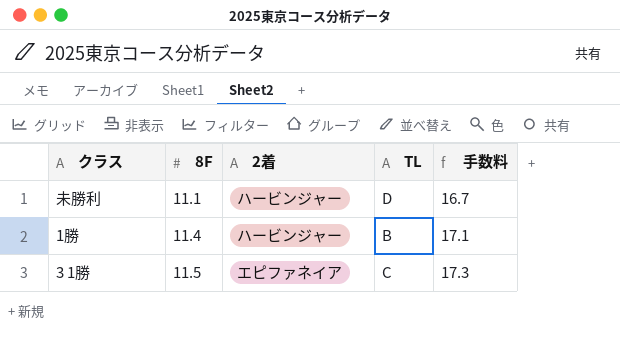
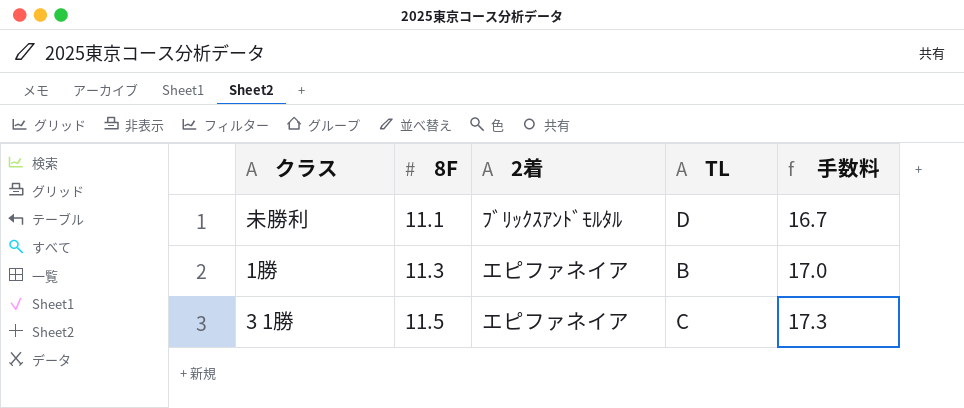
未勝利 | 2着: ハービンジャー -> ﾌﾞﾘｯｸｽｱﾝﾄﾞﾓﾙﾀﾙ
1勝 | 8F: 11.4 -> 11.3
1勝 | 2着: ハービンジャー -> エピファネイア
1勝 | 手数料: 17.1 -> 17.0

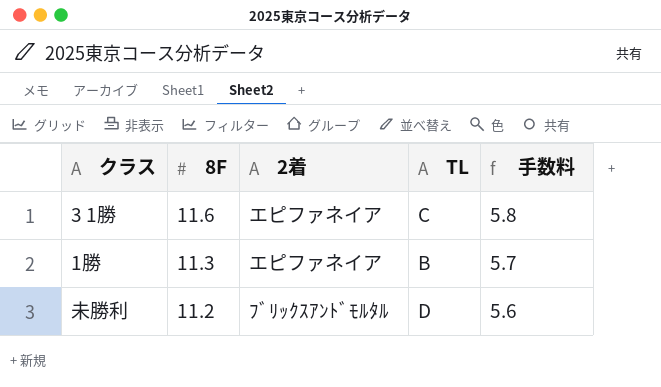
row order: 8F ascending -> 8F descending
column 手数料 | formula: [8F] * 1.5 -> [8F] * 0.5
3 1勝 | 8F: 11.5 -> 11.6
未勝利 | 8F: 11.1 -> 11.2

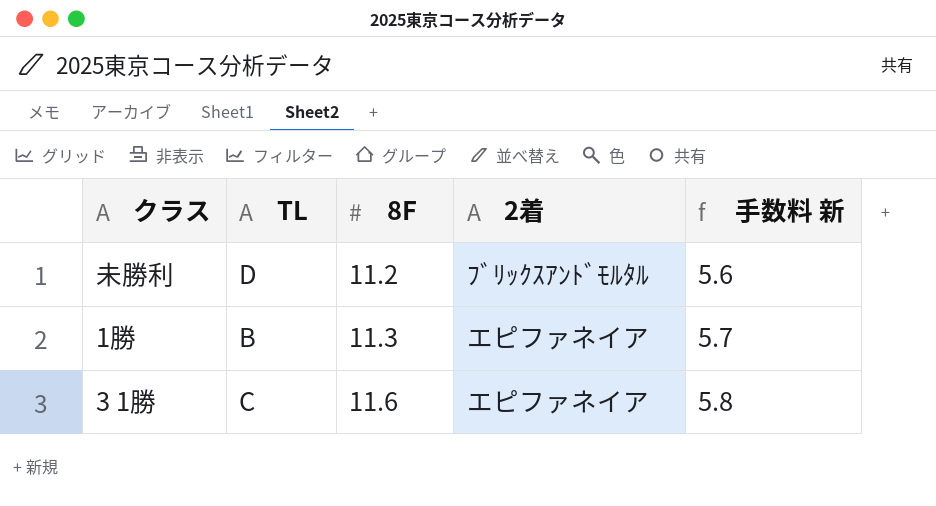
row order: 8F descending -> 8F ascending
column TL | position: 4 -> 2
column name: 手数料 -> 手数料 新

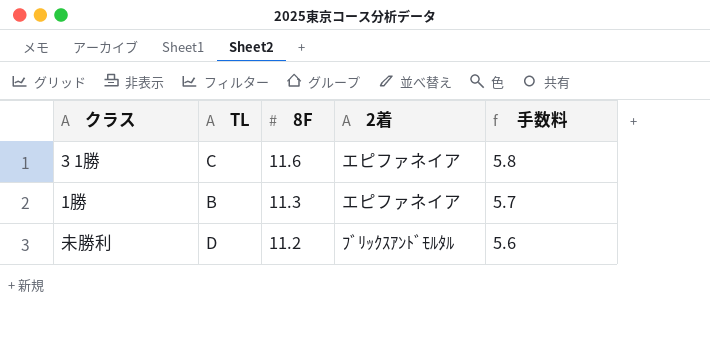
row order: 8F ascending -> 8F descending
column name: 手数料 新 -> 手数料

